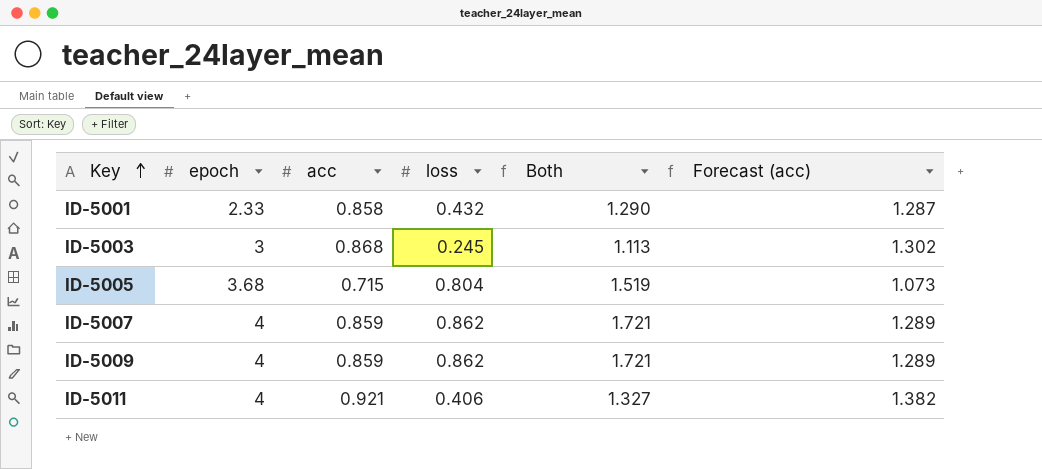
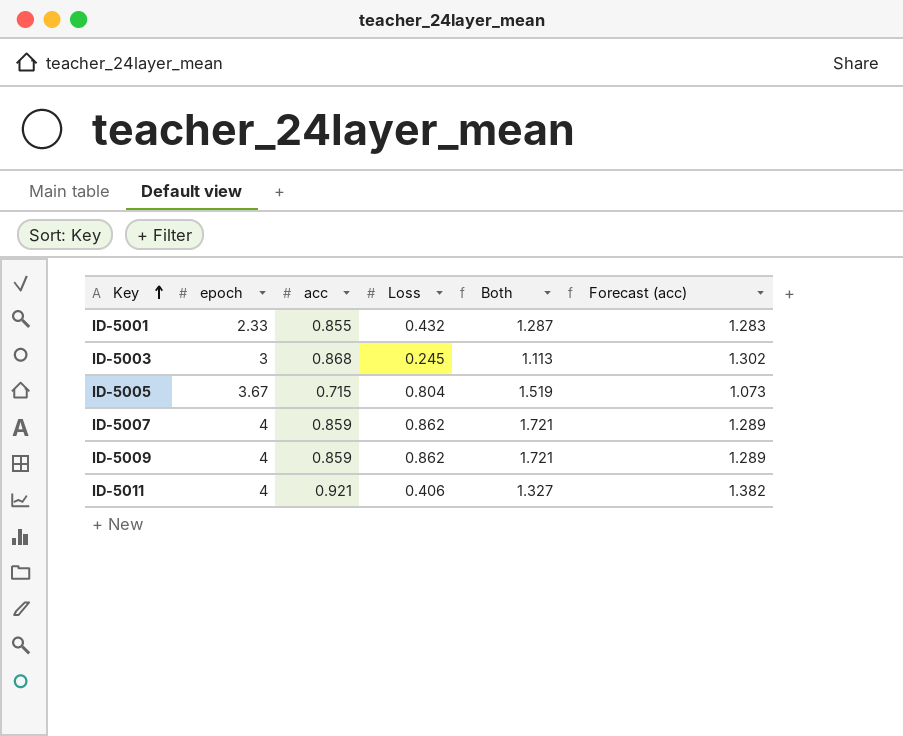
column name: loss -> Loss
ID-5001 | acc: 0.858 -> 0.855
ID-5001 | Both: 1.290 -> 1.287
ID-5001 | Forecast (acc): 1.287 -> 1.283
ID-5005 | epoch: 3.68 -> 3.67

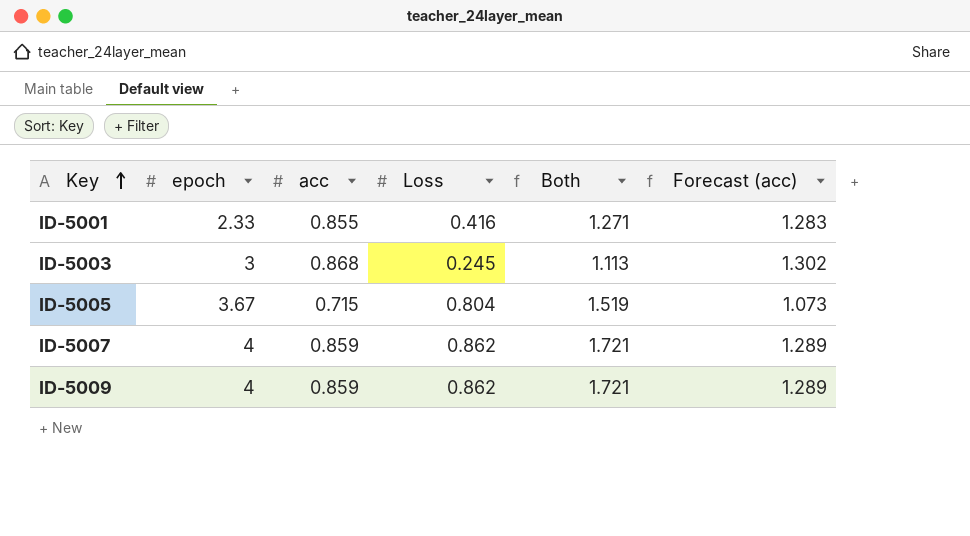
row ID-5011: 4 | 0.921 | 0.406 | 1.327 | 1.382 -> none
ID-5001 | Loss: 0.432 -> 0.416
ID-5001 | Both: 1.287 -> 1.271

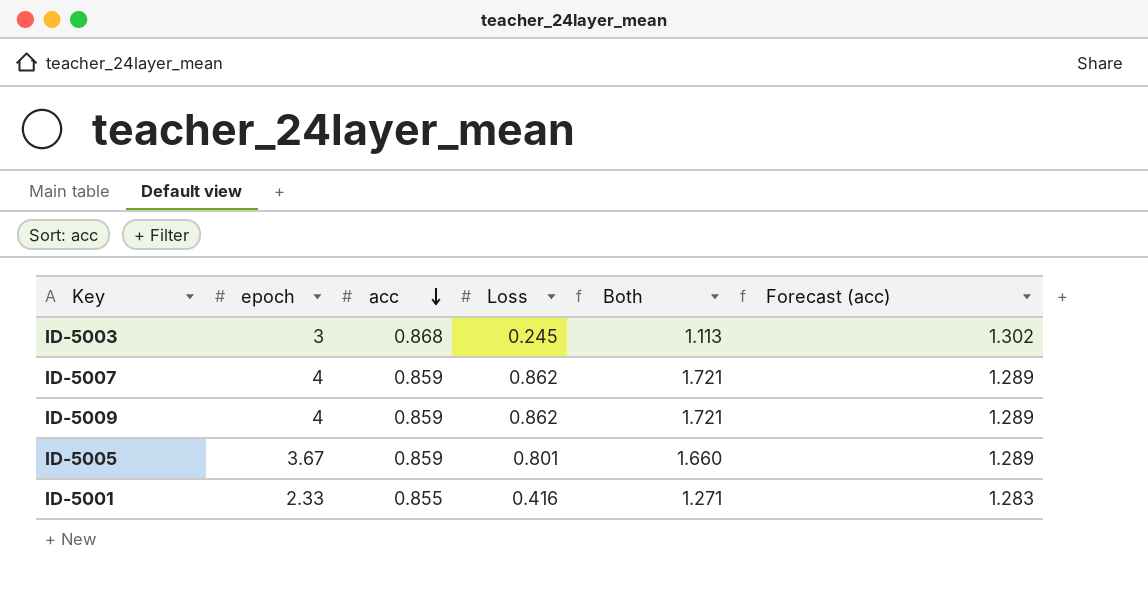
row order: Key ascending -> acc descending
ID-5005 | acc: 0.715 -> 0.859
ID-5005 | Loss: 0.804 -> 0.801
ID-5005 | Both: 1.519 -> 1.660
ID-5005 | Forecast (acc): 1.073 -> 1.289

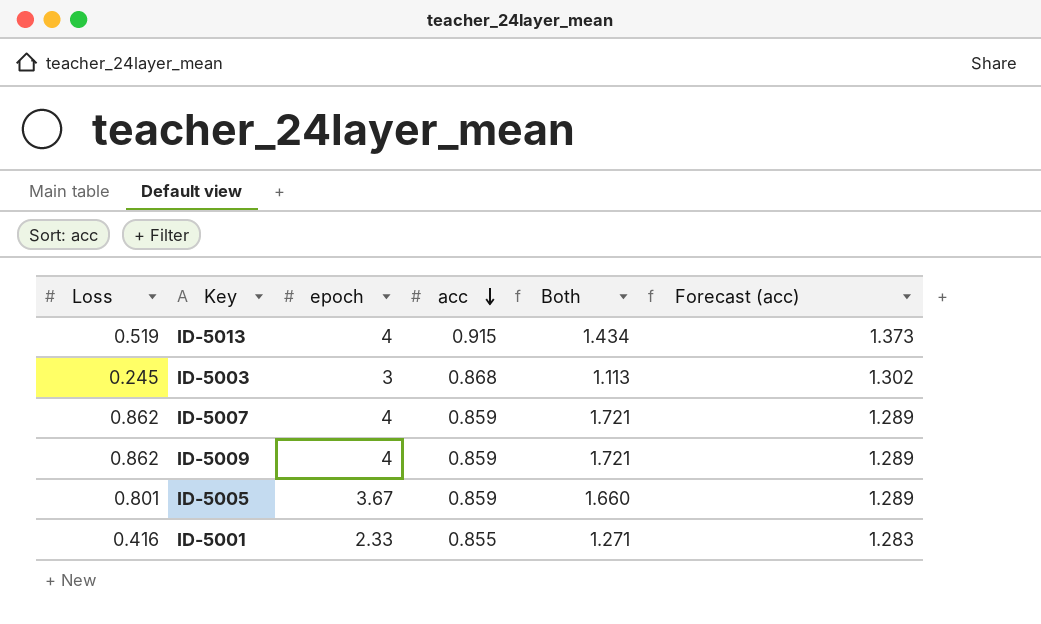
column Loss | position: 4 -> 1
row ID-5013: none -> 0.519 | 4 | 0.915 | 1.434 | 1.373

